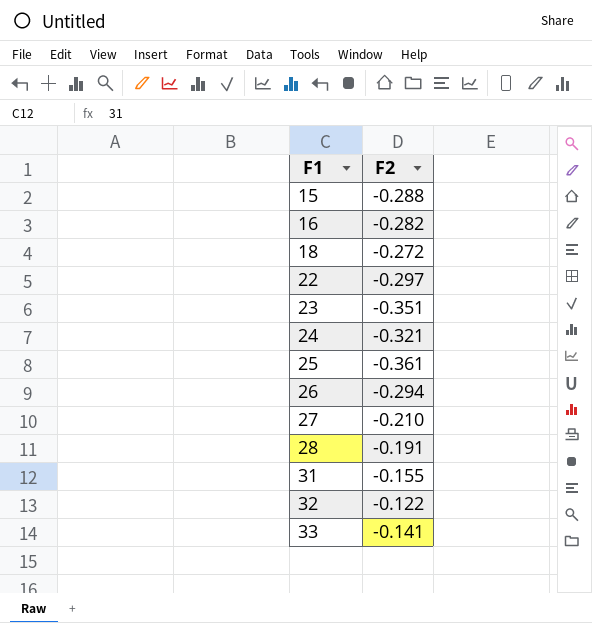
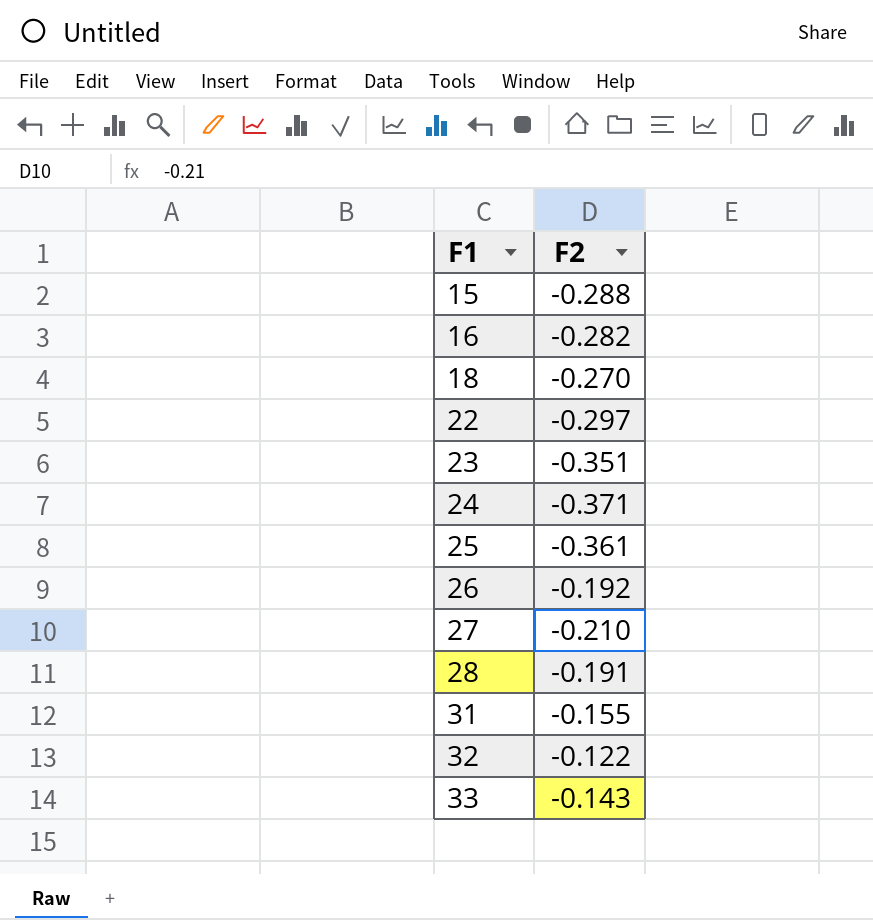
18 | F2: -0.272 -> -0.270
24 | F2: -0.321 -> -0.371
26 | F2: -0.294 -> -0.192
33 | F2: -0.141 -> -0.143

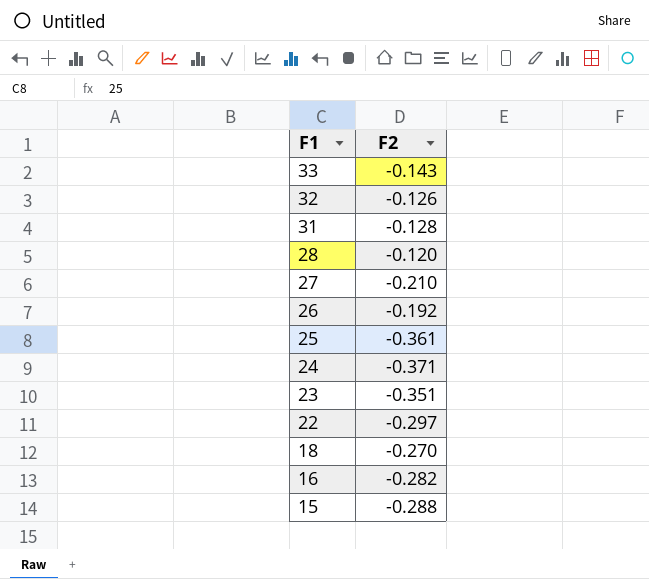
row order: F1 ascending -> F1 descending
32 | F2: -0.122 -> -0.126
31 | F2: -0.155 -> -0.128
28 | F2: -0.191 -> -0.120

